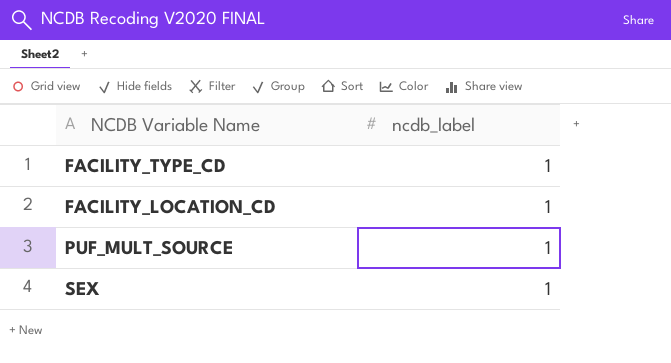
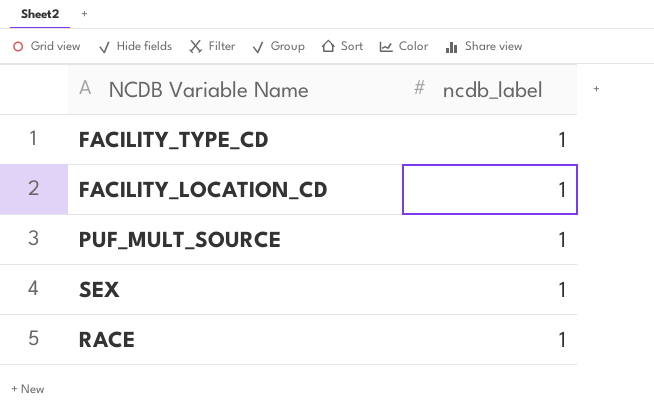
row RACE: none -> 1

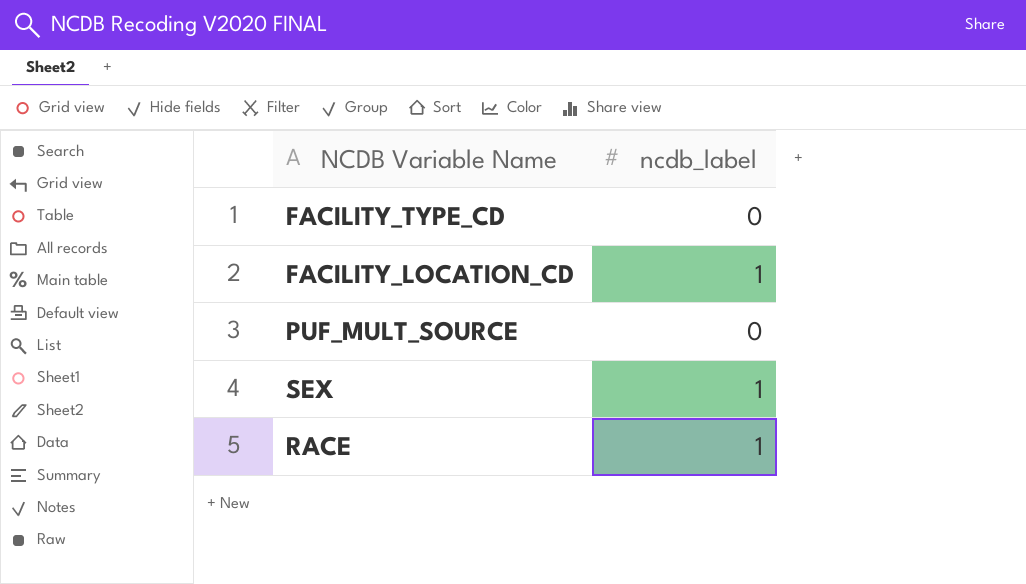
FACILITY_TYPE_CD | ncdb_label: 1 -> 0
PUF_MULT_SOURCE | ncdb_label: 1 -> 0

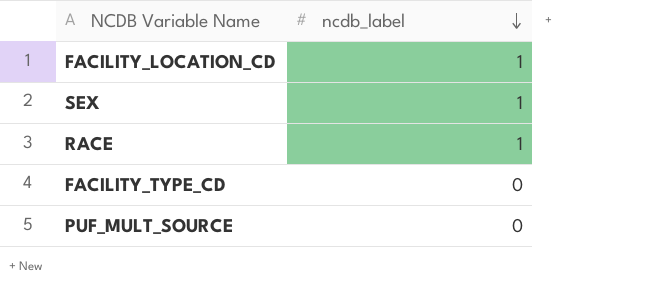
row order: none -> ncdb_label descending

